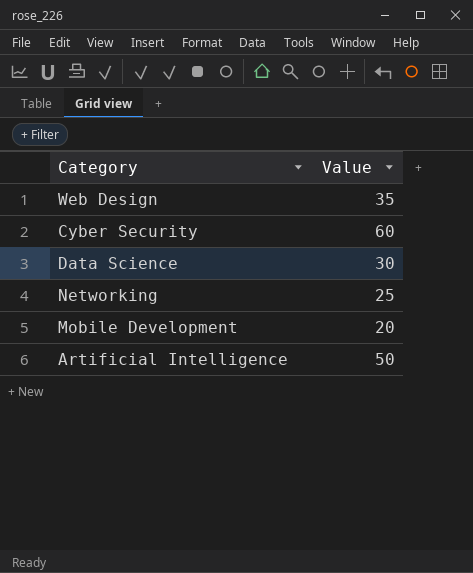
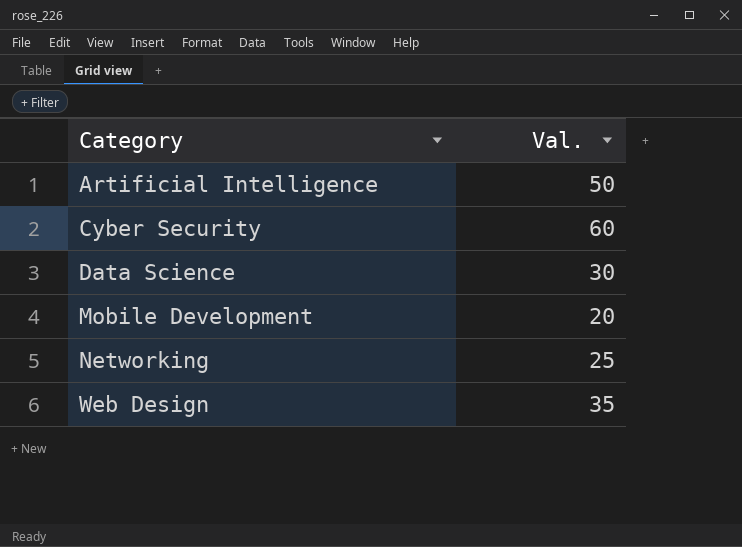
row order: none -> Category ascending
column name: Value -> Val.

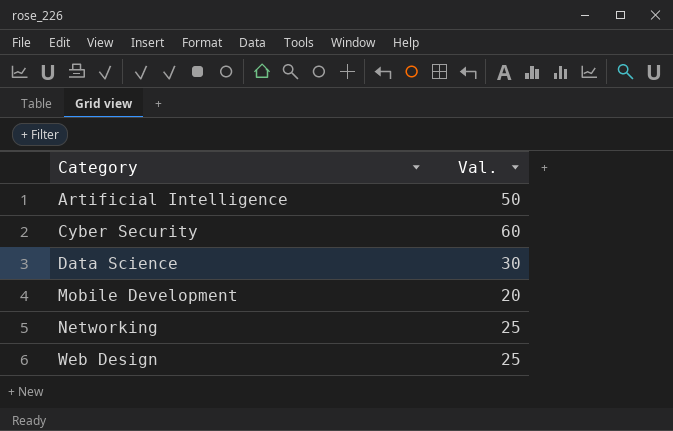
Web Design | Val.: 35 -> 25

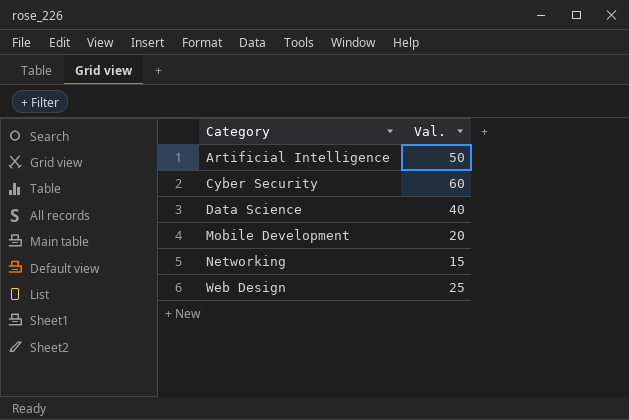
Data Science | Val.: 30 -> 40
Networking | Val.: 25 -> 15

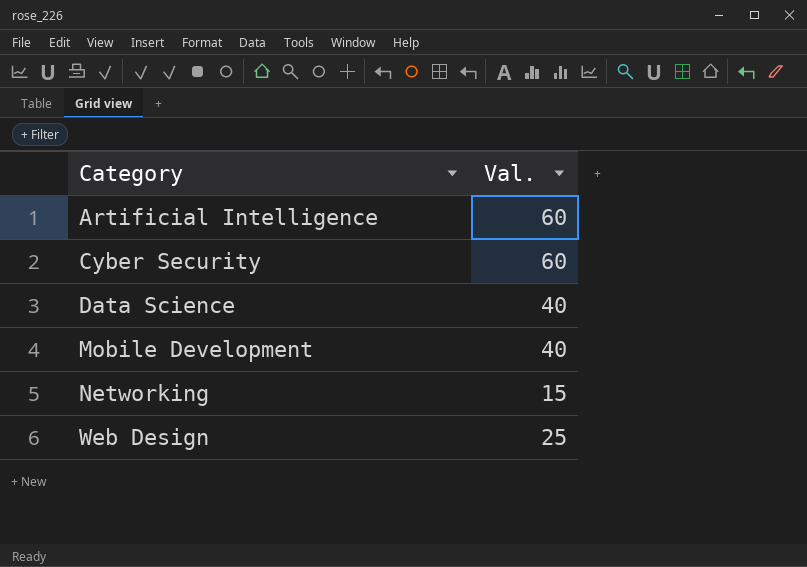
Artificial Intelligence | Val.: 50 -> 60
Mobile Development | Val.: 20 -> 40

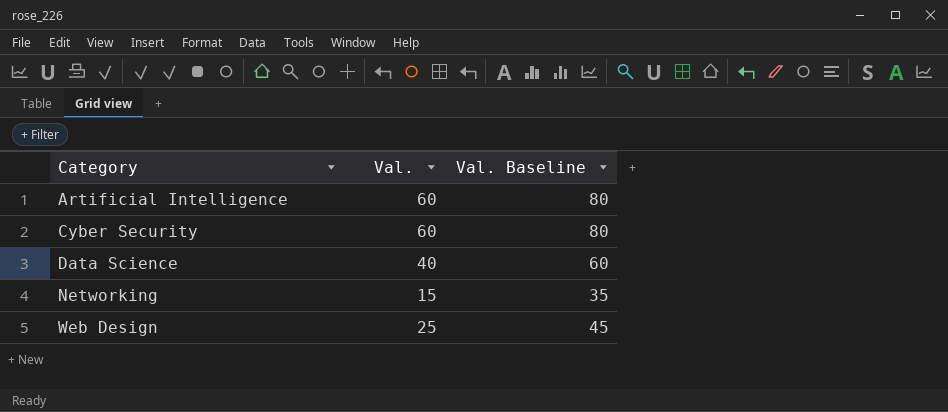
column Val. Baseline | formula: none -> [Val.] + 20
row Mobile Development: 40 -> none

